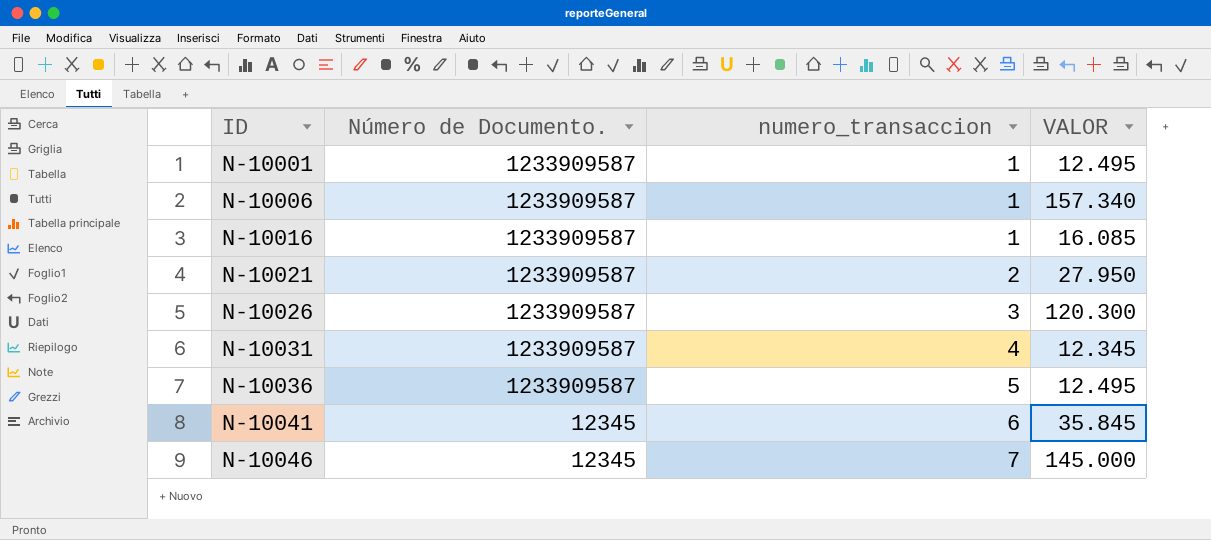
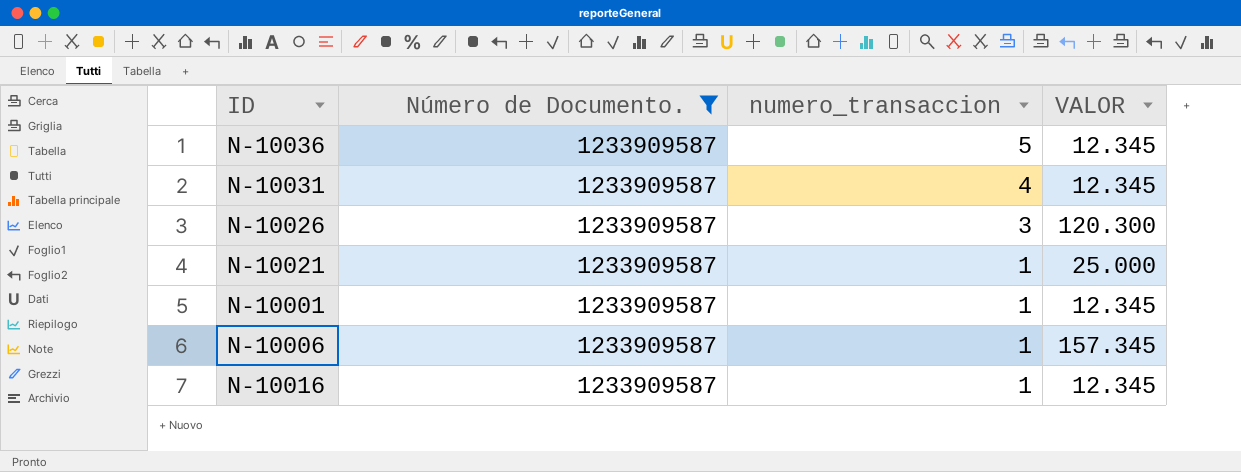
filter: none -> Número de Documento. = 1233909587
row order: ID ascending -> numero_transaccion descending
N-10036 | VALOR: 12.495 -> 12.345
N-10021 | numero_transaccion: 2 -> 1
N-10021 | VALOR: 27.950 -> 25.000
N-10001 | VALOR: 12.495 -> 12.345
N-10006 | VALOR: 157.340 -> 157.345
N-10016 | VALOR: 16.085 -> 12.345

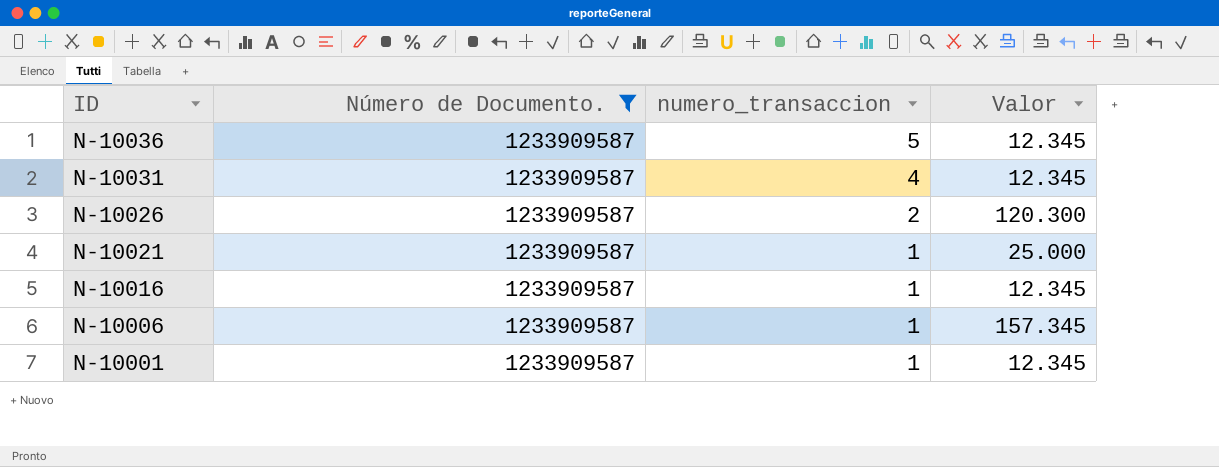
row order: numero_transaccion descending -> ID descending
column name: VALOR -> Valor
N-10026 | numero_transaccion: 3 -> 2

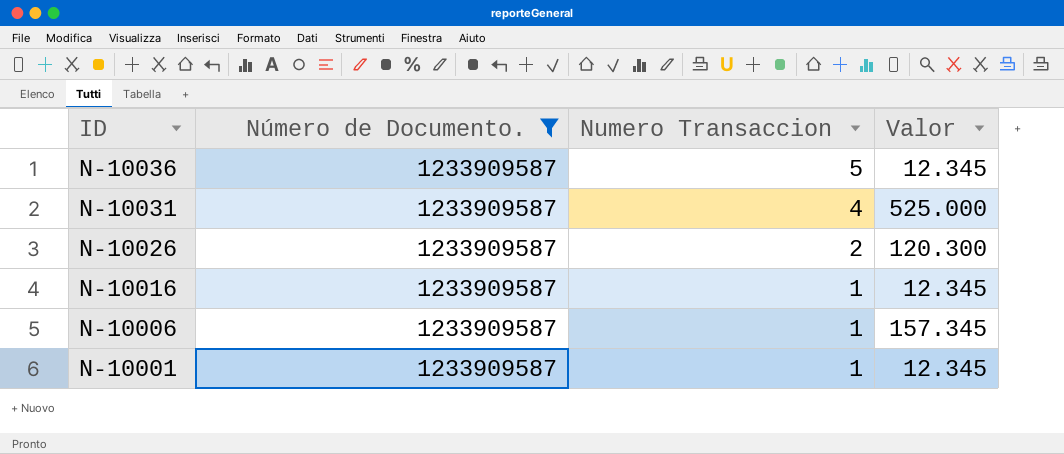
column name: numero_transaccion -> Numero Transaccion
row N-10021: 1233909587 | 1 | 25.000 -> none
N-10031 | Valor: 12.345 -> 525.000

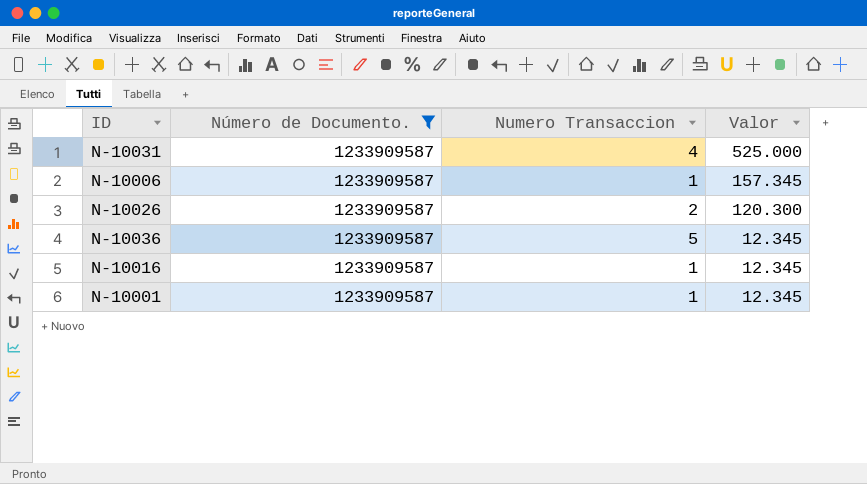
row order: ID descending -> Valor descending

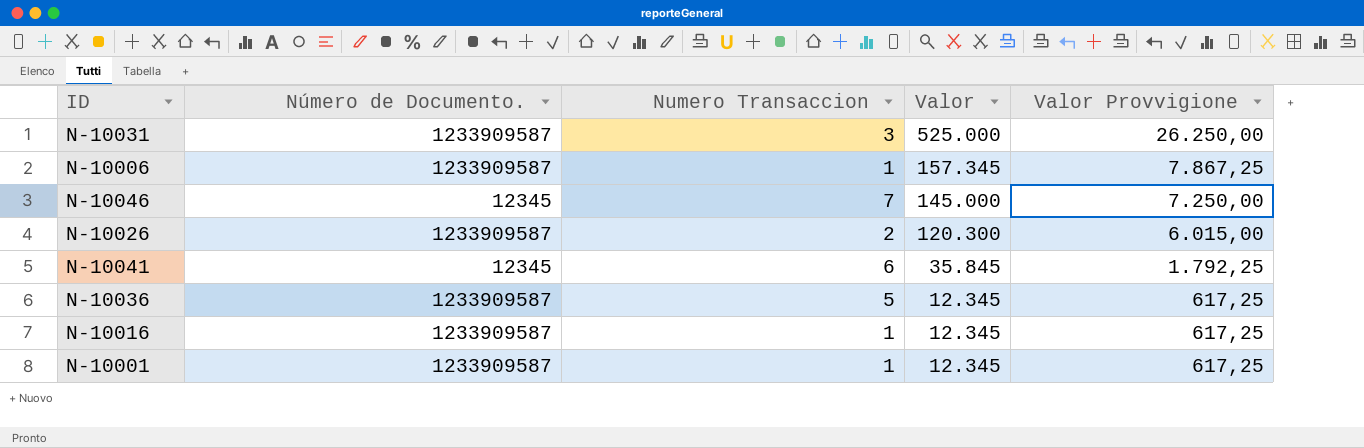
filter: Número de Documento. = 1233909587 -> none
column Valor Provvigione | formula: none -> [Valor] * 0,05
N-10031 | Numero Transaccion: 4 -> 3

